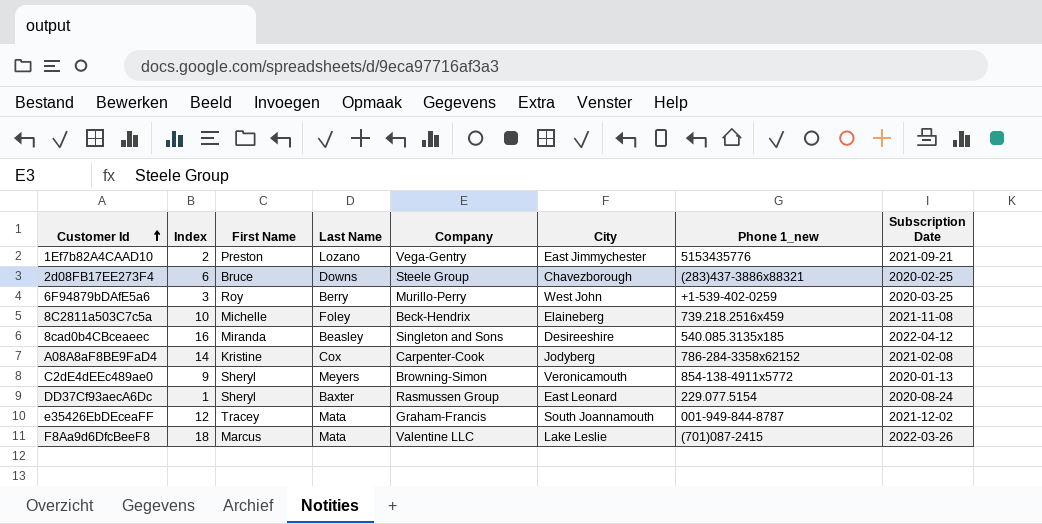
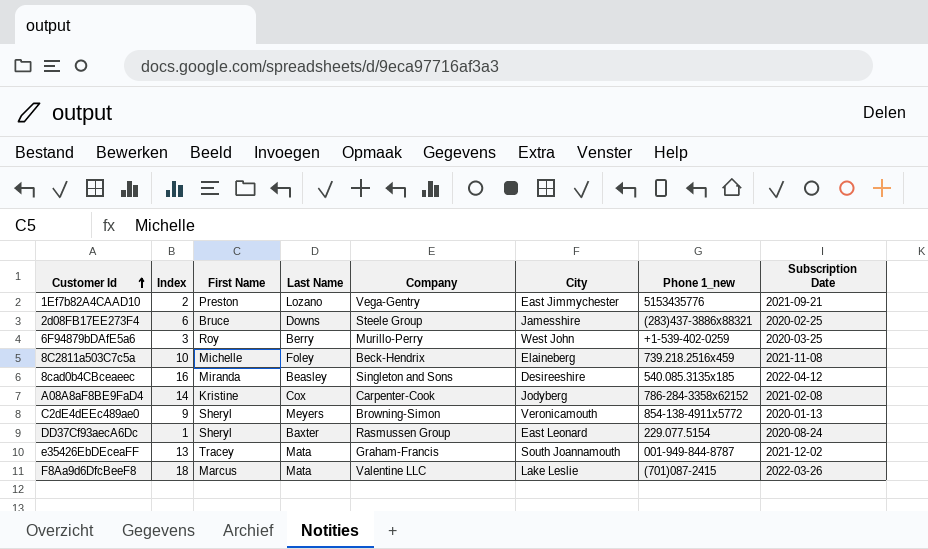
2d08FB17EE273F4 | City: Chavezborough -> Jamesshire
e35426EbDEceaFF | Index: 12 -> 13

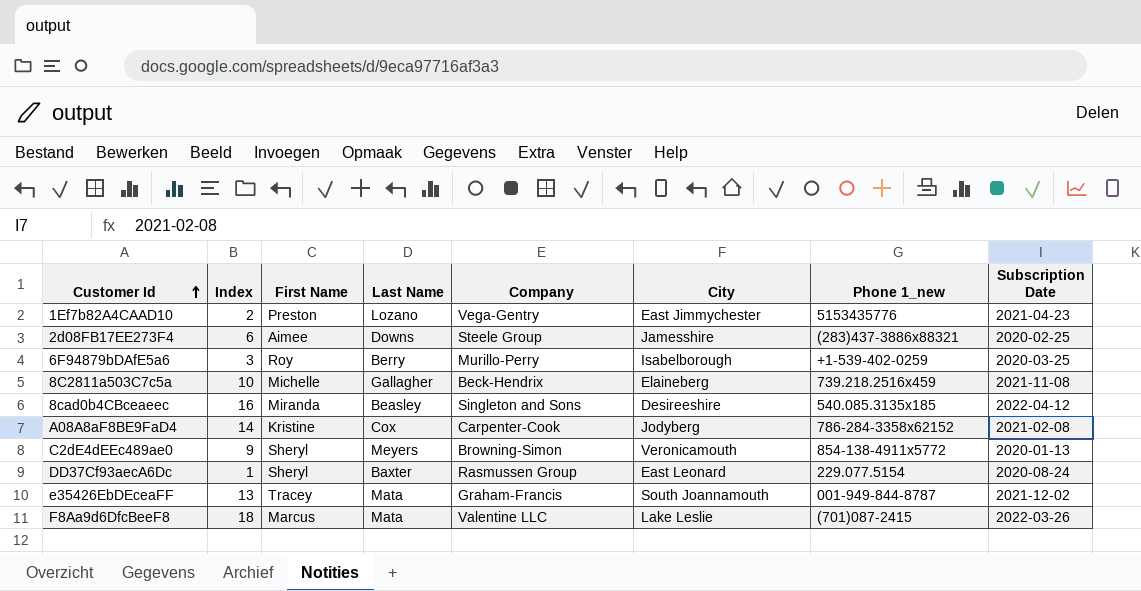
1Ef7b82A4CAAD10 | Subscription Date: 2021-09-21 -> 2021-04-23
2d08FB17EE273F4 | First Name: Bruce -> Aimee
6F94879bDAfE5a6 | City: West John -> Isabelborough
8C2811a503C7c5a | Last Name: Foley -> Gallagher

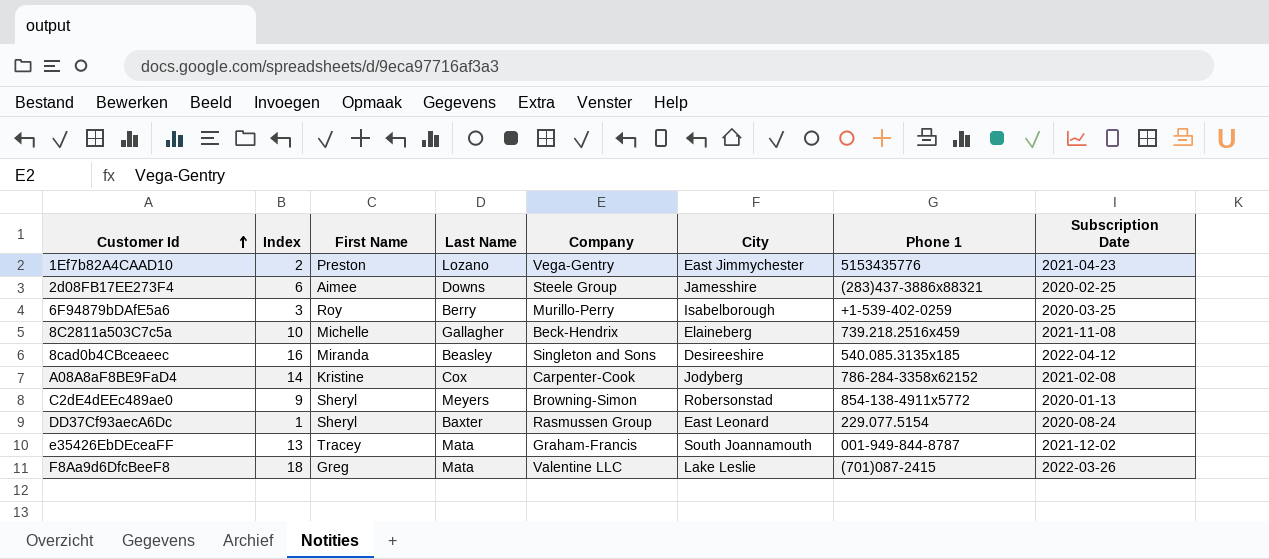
column name: Phone 1_new -> Phone 1
C2dE4dEEc489ae0 | City: Veronicamouth -> Robersonstad
F8Aa9d6DfcBeeF8 | First Name: Marcus -> Greg

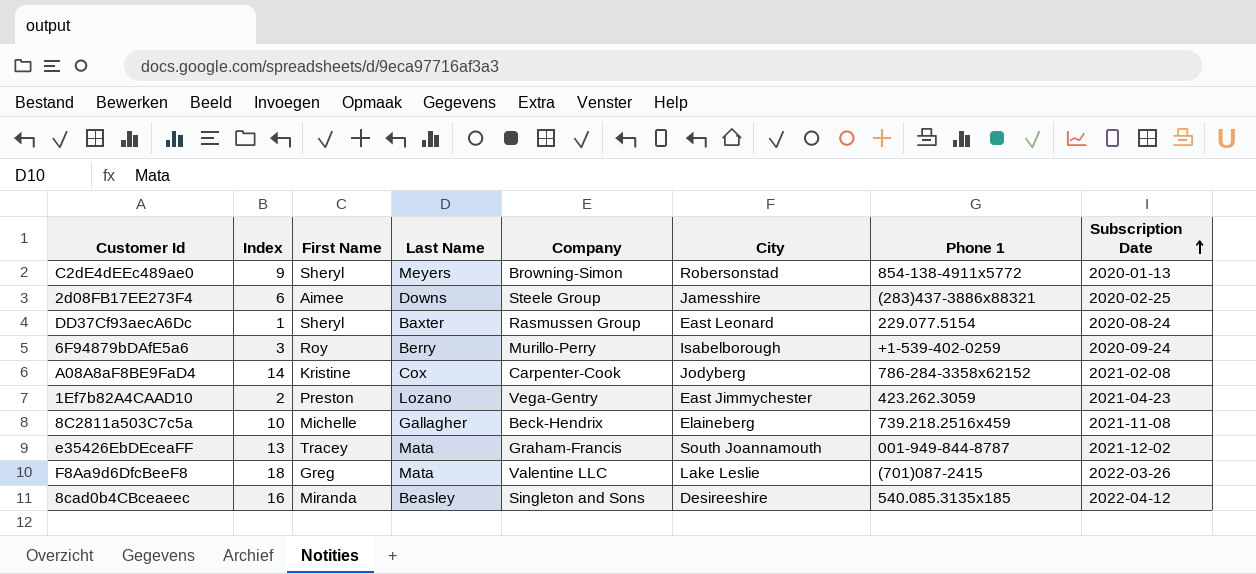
row order: Customer Id ascending -> Subscription Date ascending
6F94879bDAfE5a6 | Subscription Date: 2020-03-25 -> 2020-09-24
1Ef7b82A4CAAD10 | Phone 1: 5153435776 -> 423.262.3059

